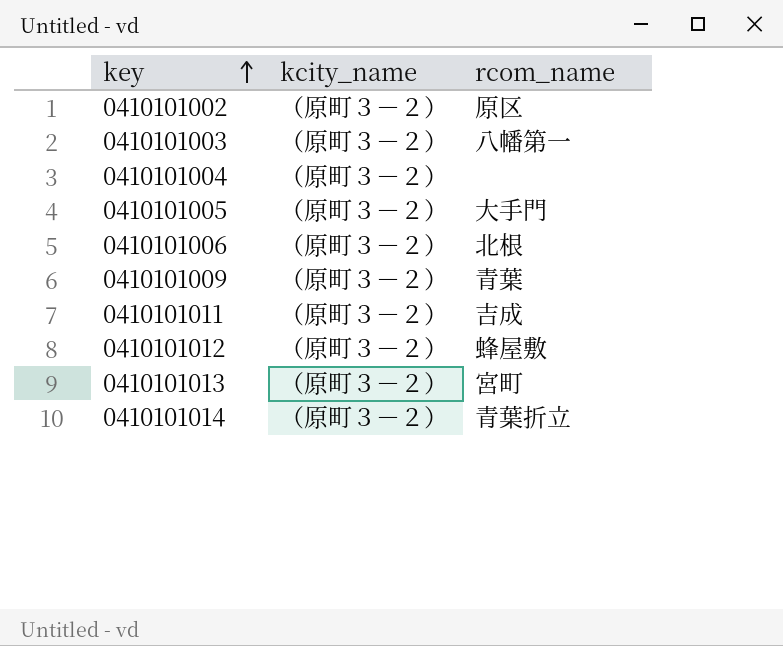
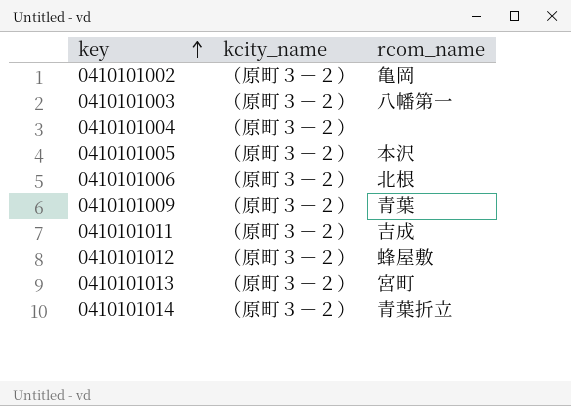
0410101002 | rcom_name: 原区 -> 亀岡
0410101005 | rcom_name: 大手門 -> 本沢

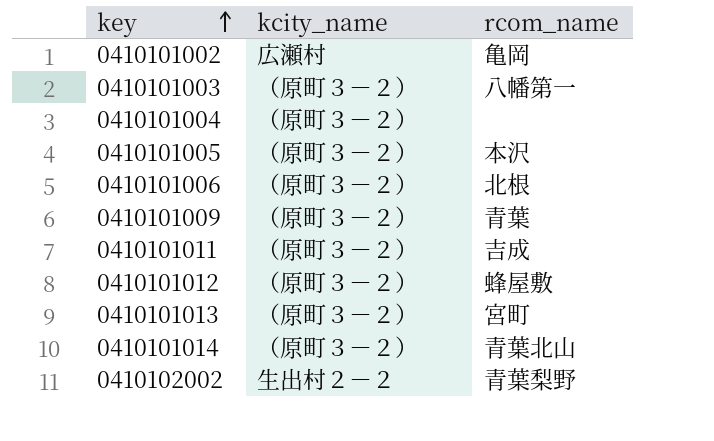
0410101002 | kcity_name: （原町３－２） -> 広瀬村
0410101014 | rcom_name: 青葉折立 -> 青葉北山
row 0410102002: none -> 生出村２－２ | 青葉梨野

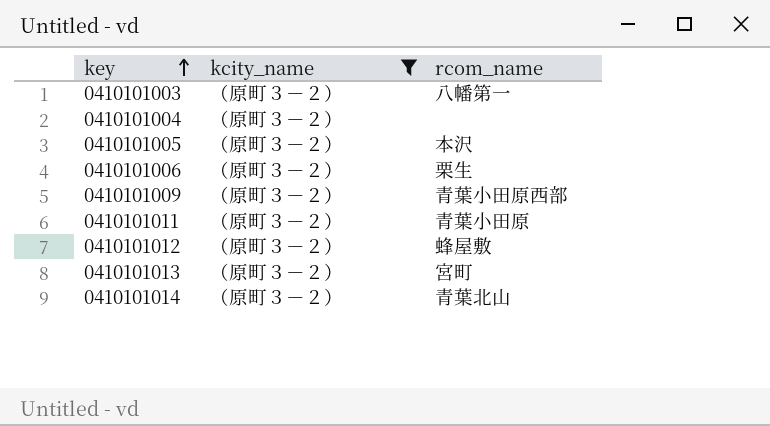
filter: none -> kcity_name = （原町３－２）
0410101006 | rcom_name: 北根 -> 栗生
0410101009 | rcom_name: 青葉 -> 青葉小田原西部
0410101011 | rcom_name: 吉成 -> 青葉小田原

